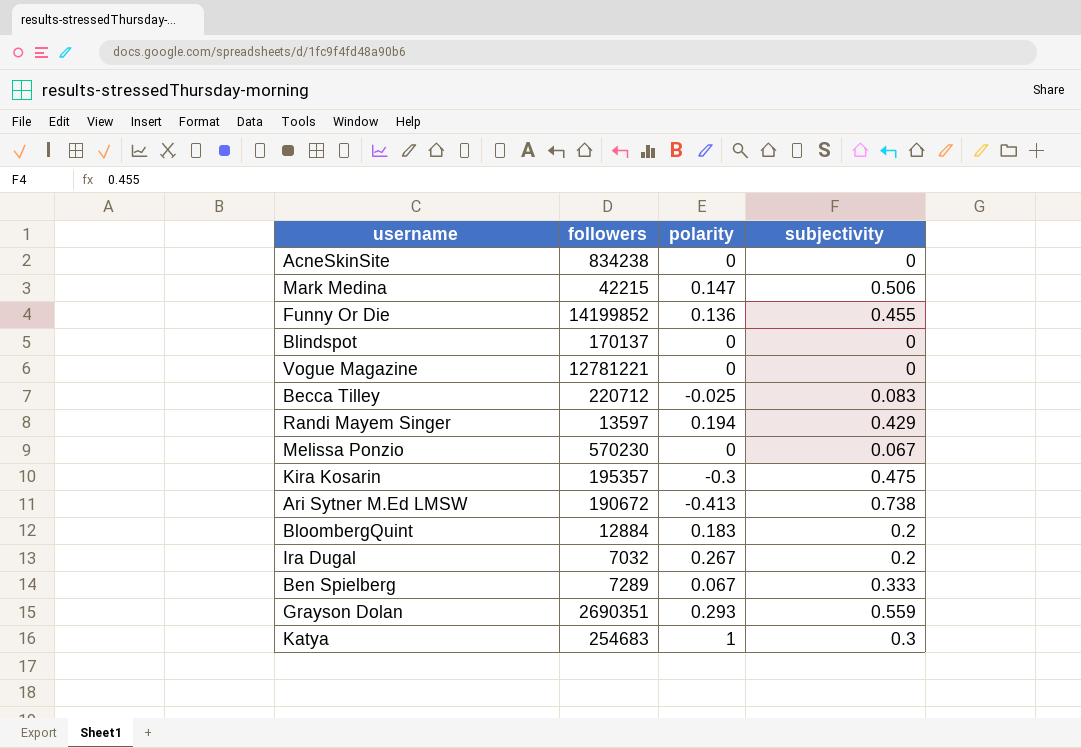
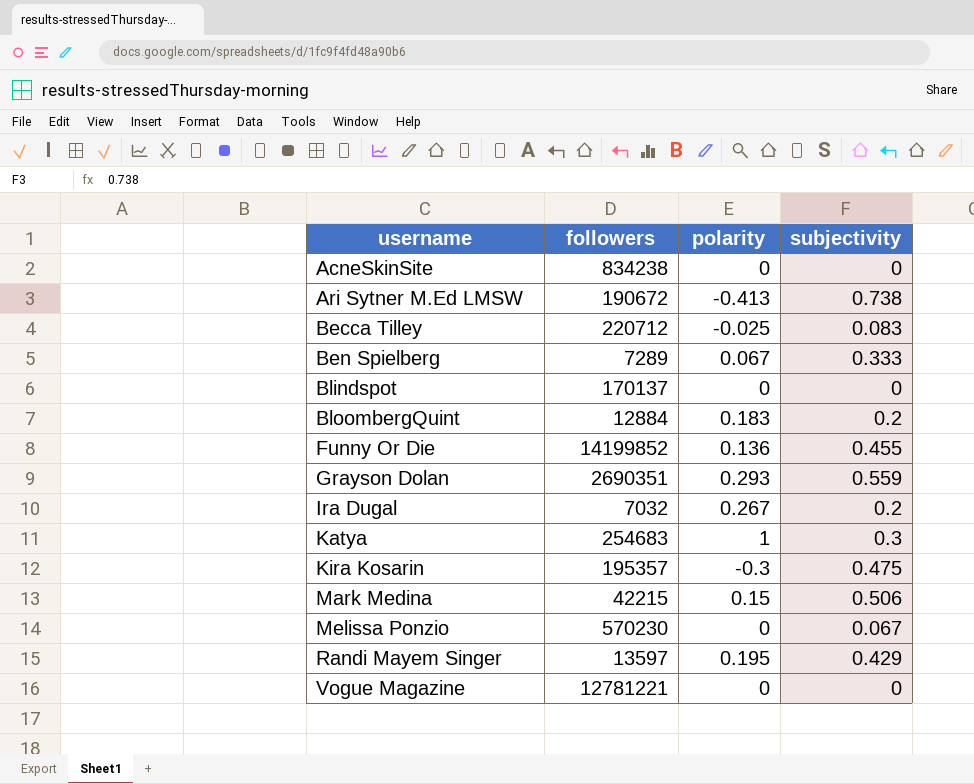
row order: none -> username ascending
Mark Medina | polarity: 0.147 -> 0.15
Randi Mayem Singer | polarity: 0.194 -> 0.195

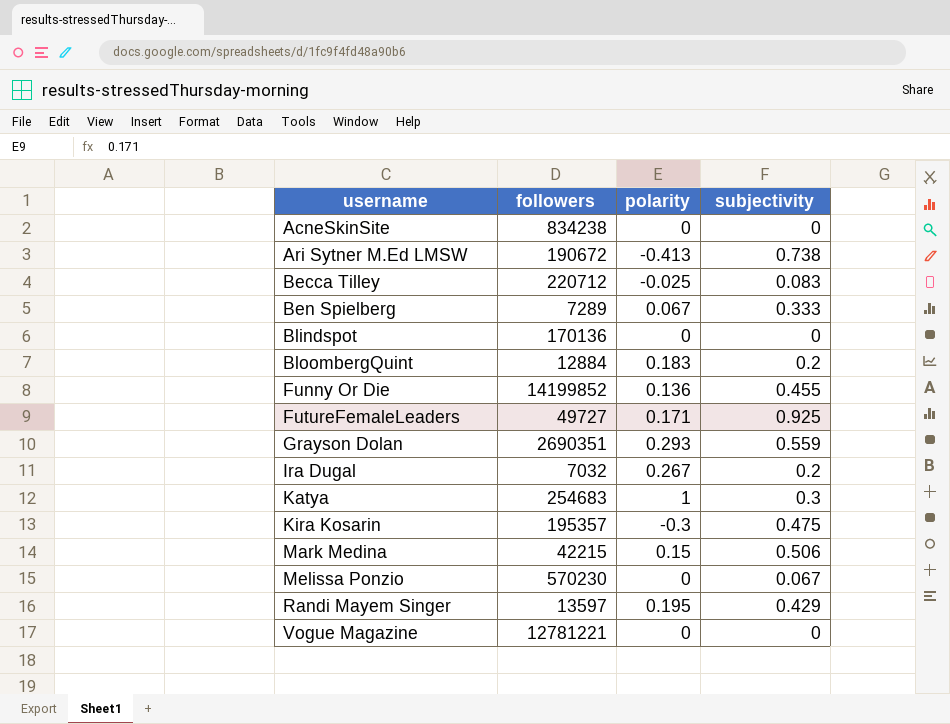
Blindspot | followers: 170137 -> 170136
row FutureFemaleLeaders: none -> 49727 | 0.171 | 0.925

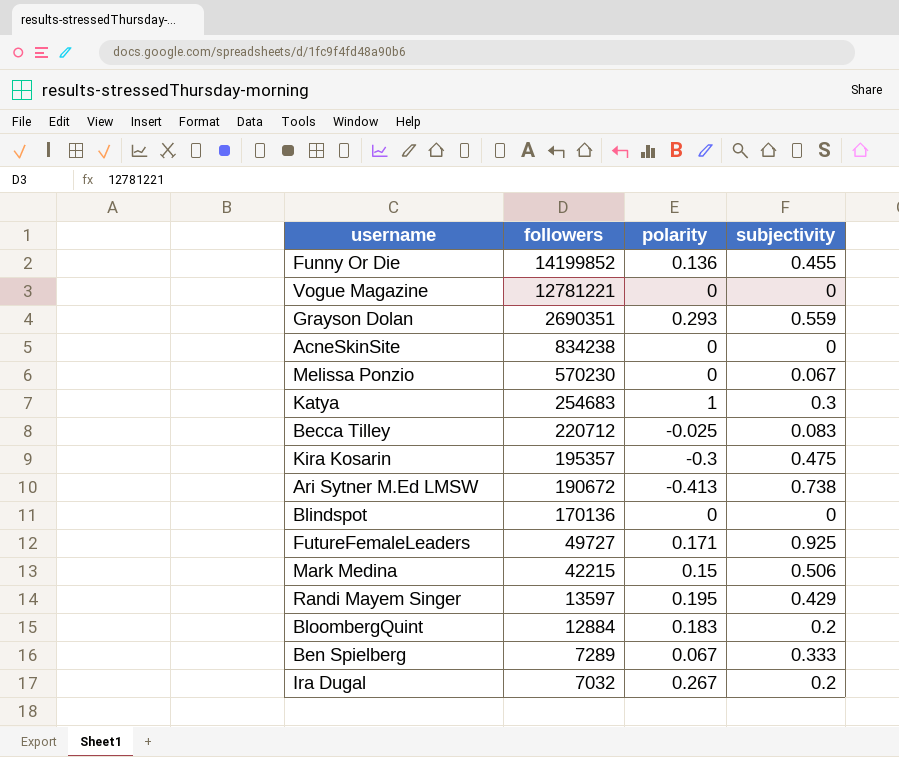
row order: username ascending -> followers descending

